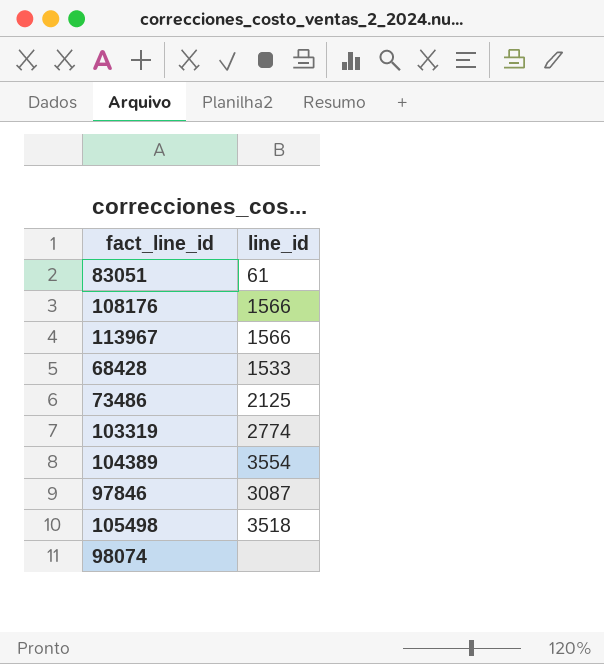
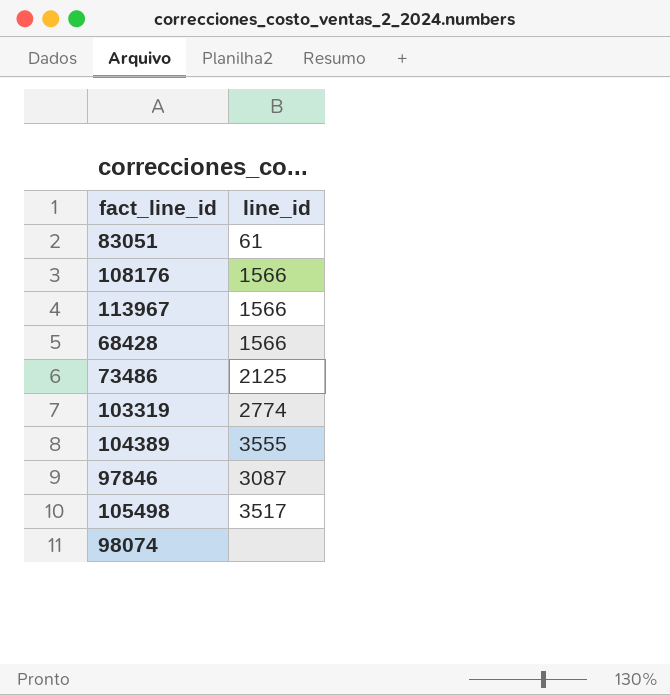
68428 | line_id: 1533 -> 1566
104389 | line_id: 3554 -> 3555
105498 | line_id: 3518 -> 3517

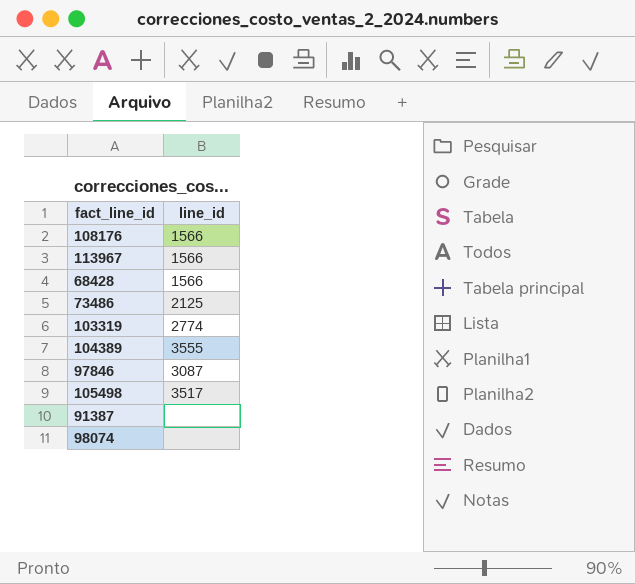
row 83051: 61 -> none
row 91387: none -> none

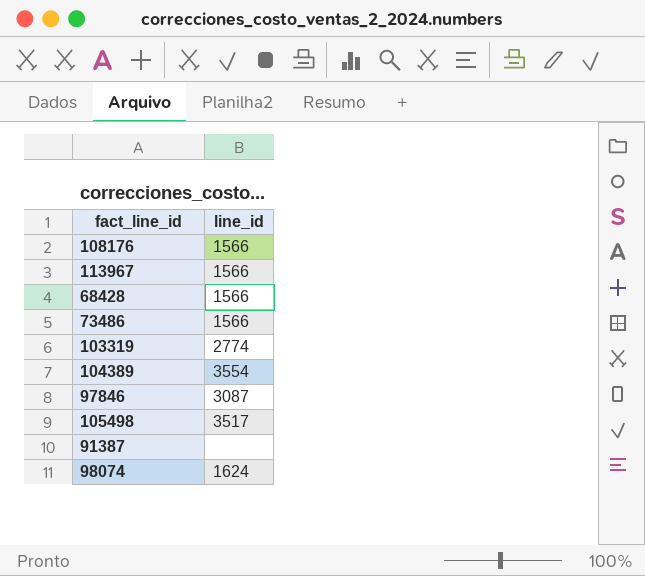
73486 | line_id: 2125 -> 1566
104389 | line_id: 3555 -> 3554
98074 | line_id: none -> 1624

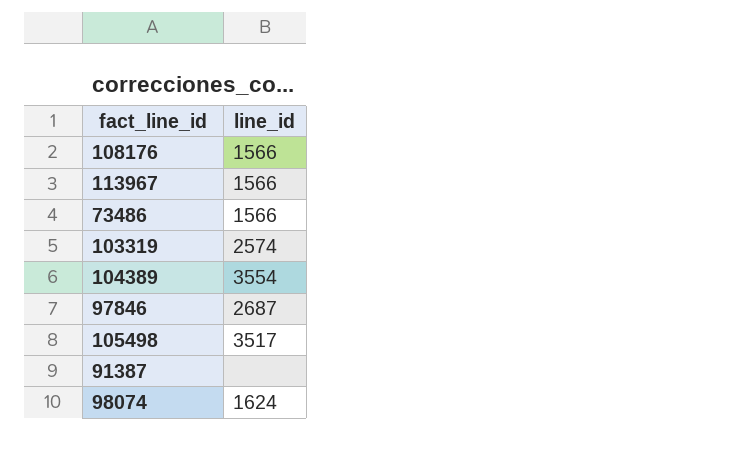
row 68428: 1566 -> none
103319 | line_id: 2774 -> 2574
97846 | line_id: 3087 -> 2687

